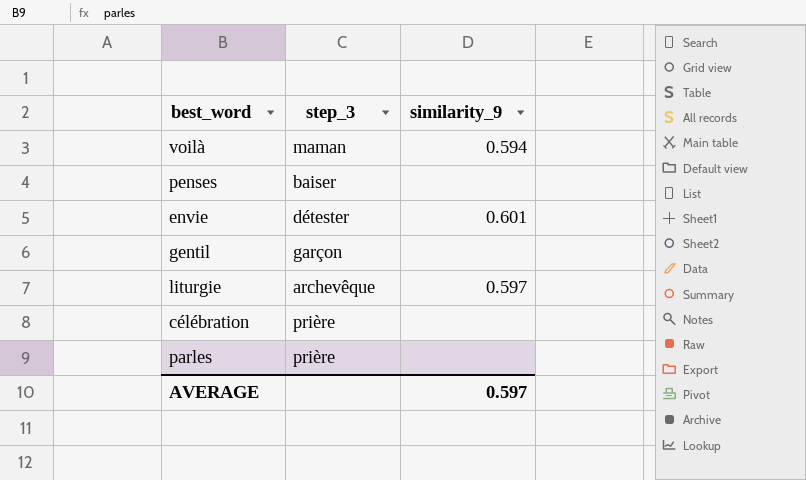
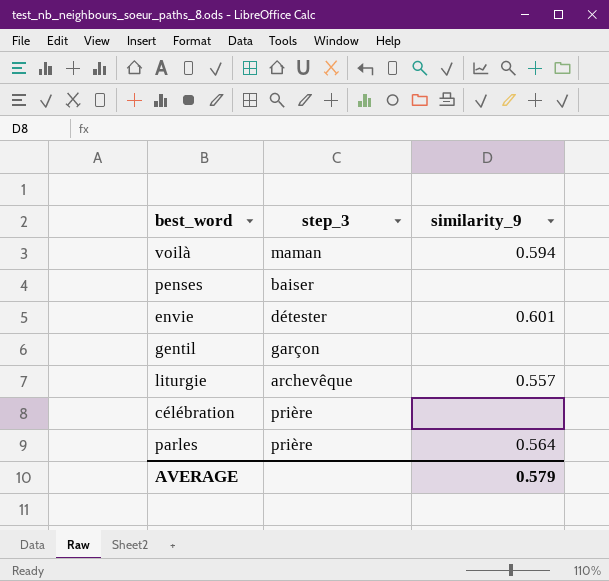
liturgie | similarity_9: 0.597 -> 0.557
parles | similarity_9: none -> 0.564
AVERAGE | similarity_9: 0.597 -> 0.579

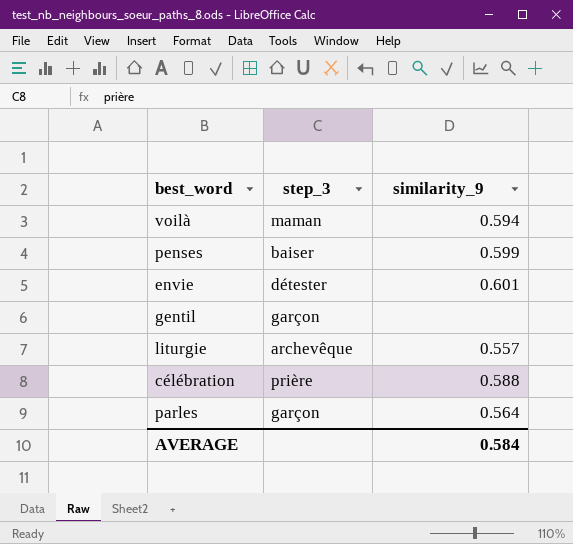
penses | similarity_9: none -> 0.599
célébration | similarity_9: none -> 0.588
parles | step_3: prière -> garçon
AVERAGE | similarity_9: 0.579 -> 0.584

